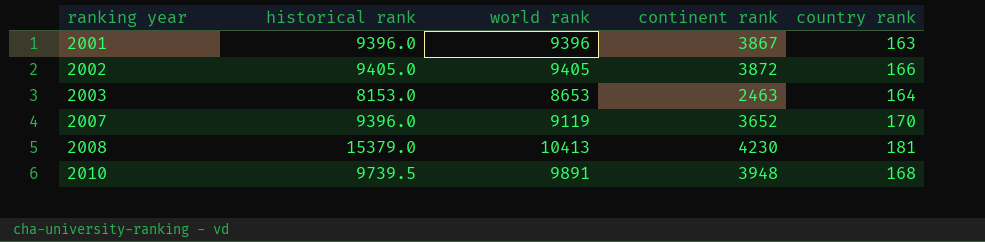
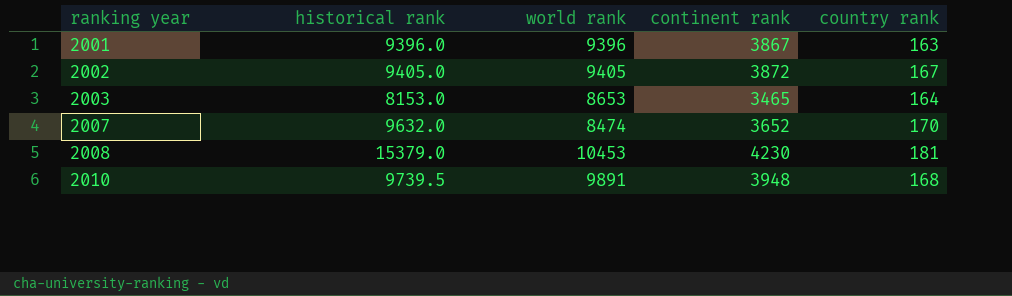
2002 | country rank: 166 -> 167
2003 | continent rank: 2463 -> 3465
2007 | historical rank: 9396.0 -> 9632.0
2007 | world rank: 9119 -> 8474
2008 | world rank: 10413 -> 10453

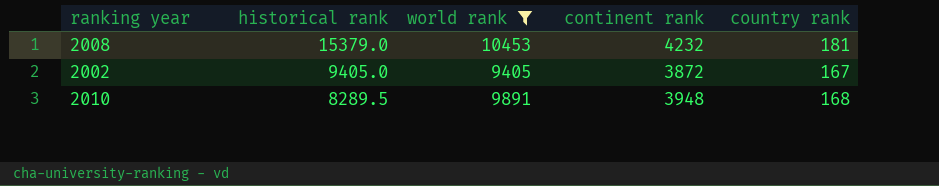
filter: none -> world rank >= 9405
row order: ranking year ascending -> historical rank descending
2008 | continent rank: 4230 -> 4232
2010 | historical rank: 9739.5 -> 8289.5

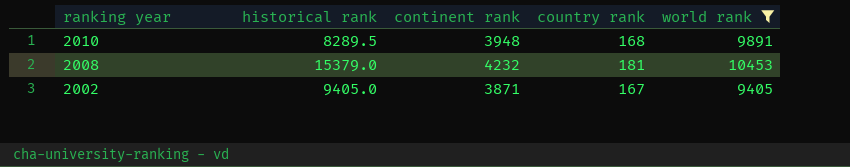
row order: historical rank descending -> ranking year descending
column world rank | position: 3 -> 5
2002 | continent rank: 3872 -> 3871

